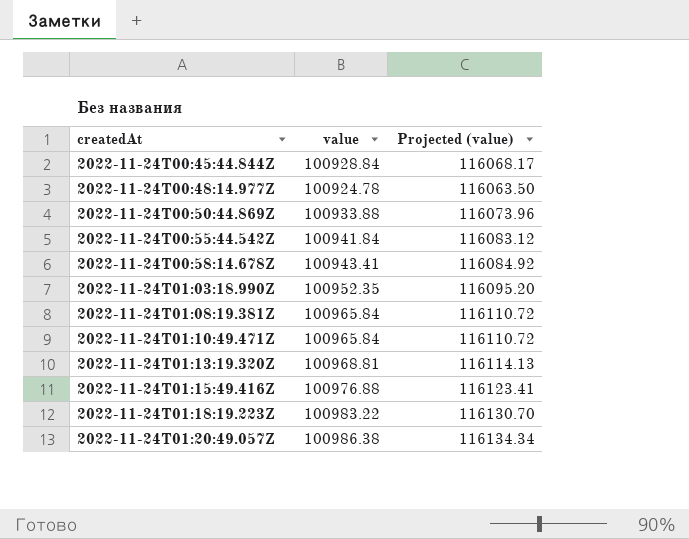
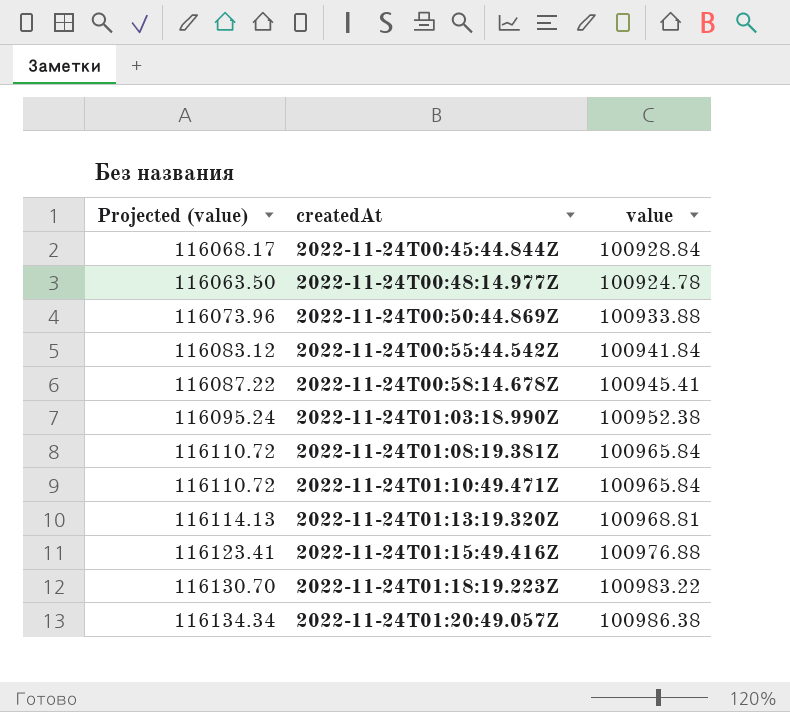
column Projected (value) | position: 3 -> 1
2022-11-24T00:58:14.678Z | Projected (value): 116084.92 -> 116087.22
2022-11-24T00:58:14.678Z | value: 100943.41 -> 100945.41
2022-11-24T01:03:18.990Z | Projected (value): 116095.20 -> 116095.24
2022-11-24T01:03:18.990Z | value: 100952.35 -> 100952.38

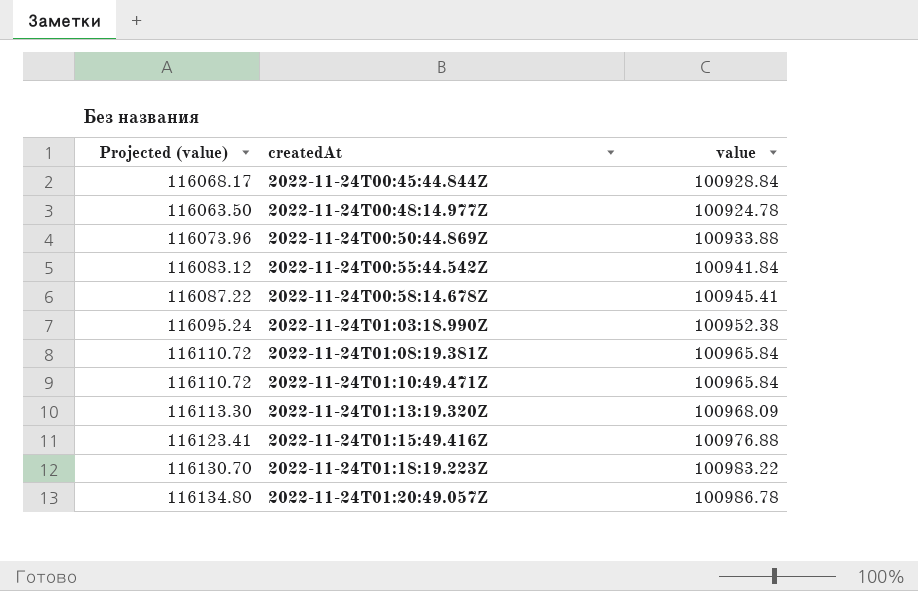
2022-11-24T01:13:19.320Z | Projected (value): 116114.13 -> 116113.30
2022-11-24T01:13:19.320Z | value: 100968.81 -> 100968.09
2022-11-24T01:20:49.057Z | Projected (value): 116134.34 -> 116134.80
2022-11-24T01:20:49.057Z | value: 100986.38 -> 100986.78

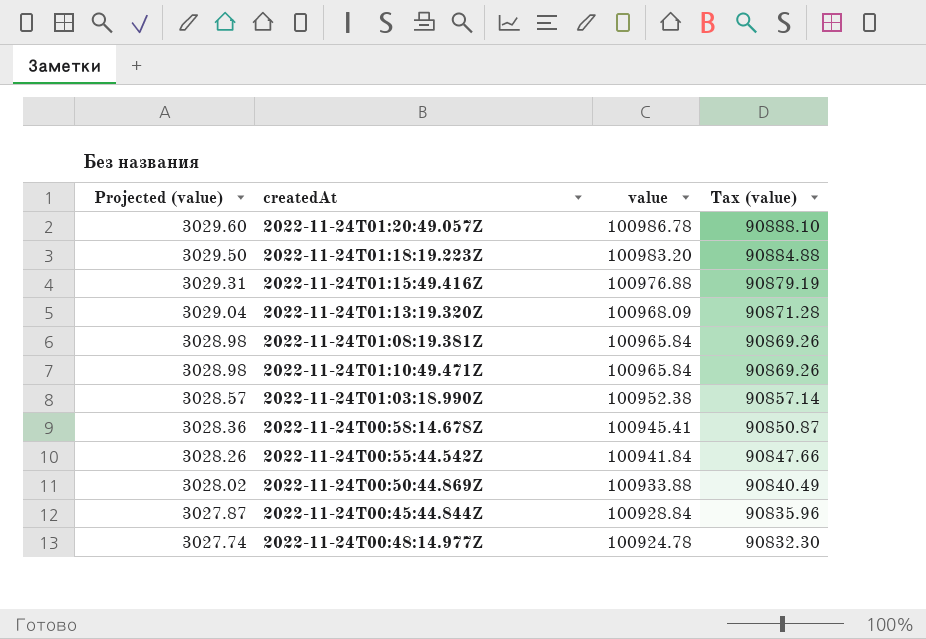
row order: createdAt ascending -> Projected (value) descending
column Projected (value) | formula: [value] * 1.15 -> [value] * 0.03
column Tax (value) | formula: none -> [value] * 0.9
2022-11-24T01:18:19.223Z | value: 100983.22 -> 100983.20

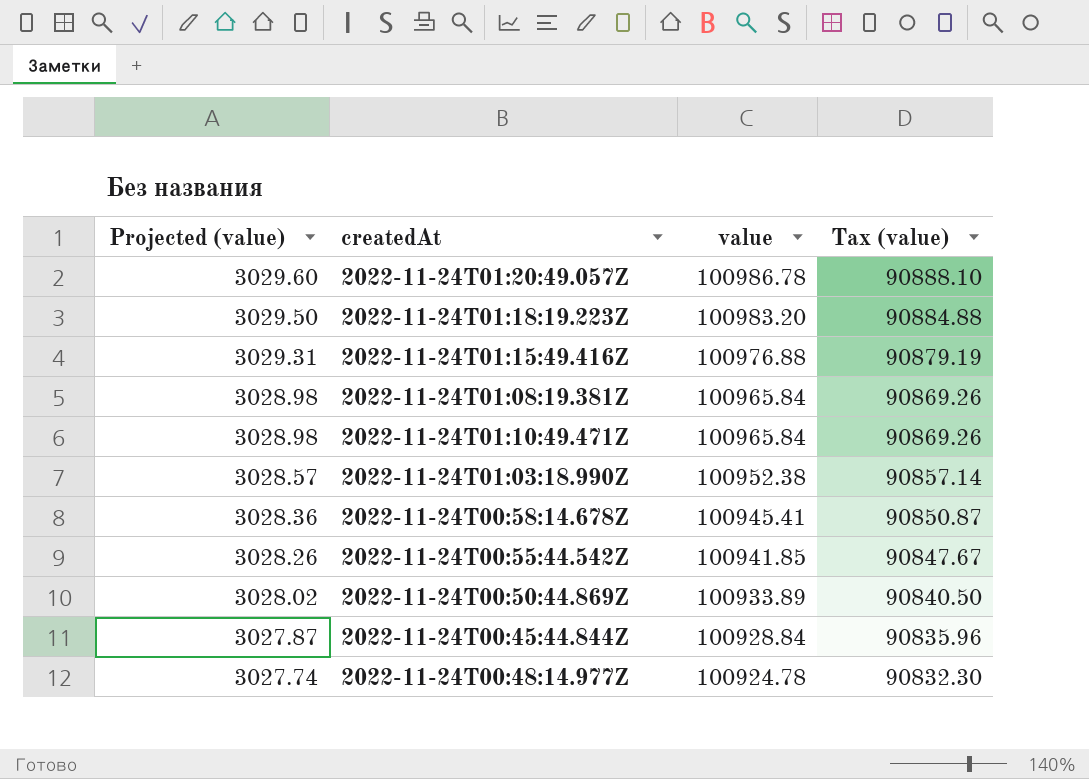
row 2022-11-24T01:13:19.320Z: 3029.04 | 100968.09 | 90871.28 -> none
2022-11-24T00:55:44.542Z | value: 100941.84 -> 100941.85
2022-11-24T00:55:44.542Z | Tax (value): 90847.66 -> 90847.67
2022-11-24T00:50:44.869Z | value: 100933.88 -> 100933.89
2022-11-24T00:50:44.869Z | Tax (value): 90840.49 -> 90840.50

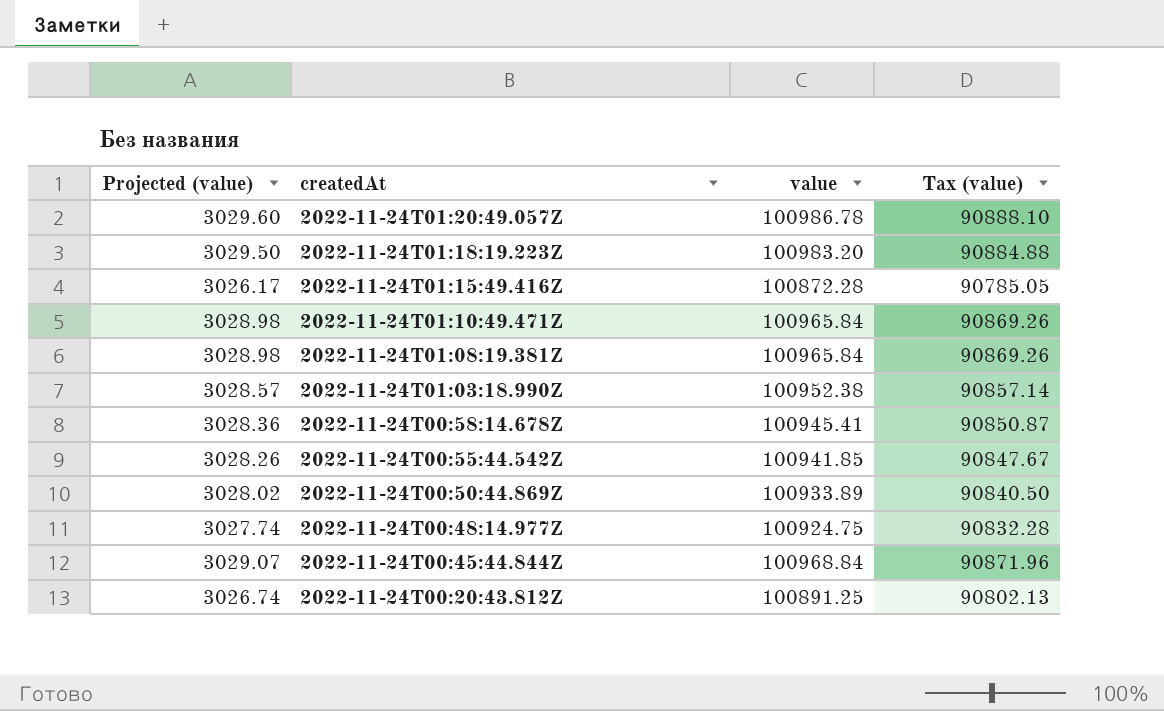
row order: Projected (value) descending -> createdAt descending
2022-11-24T01:15:49.416Z | Projected (value): 3029.31 -> 3026.17
2022-11-24T01:15:49.416Z | value: 100976.88 -> 100872.28
2022-11-24T01:15:49.416Z | Tax (value): 90879.19 -> 90785.05
2022-11-24T00:48:14.977Z | value: 100924.78 -> 100924.75
2022-11-24T00:48:14.977Z | Tax (value): 90832.30 -> 90832.28
2022-11-24T00:45:44.844Z | Projected (value): 3027.87 -> 3029.07
2022-11-24T00:45:44.844Z | value: 100928.84 -> 100968.84
2022-11-24T00:45:44.844Z | Tax (value): 90835.96 -> 90871.96
row 2022-11-24T00:20:43.812Z: none -> 3026.74 | 100891.25 | 90802.13

